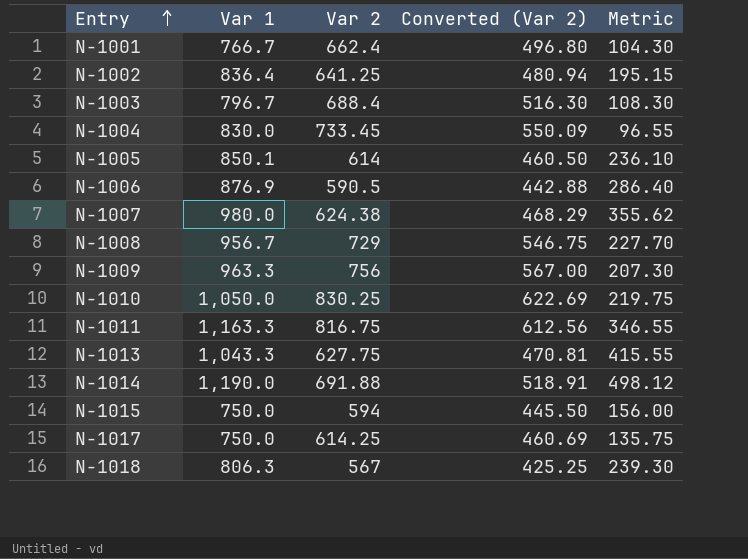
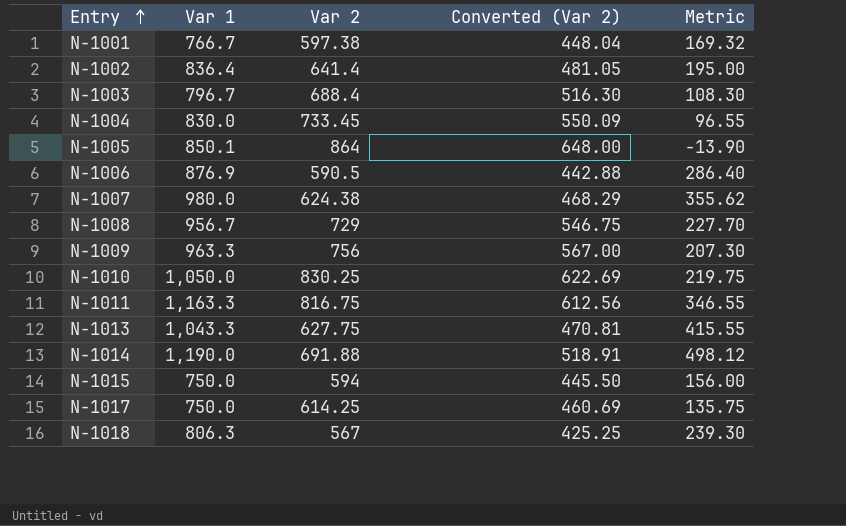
N-1001 | Var 2: 662.4 -> 597.38
N-1001 | Converted (Var 2): 496.80 -> 448.04
N-1001 | Metric: 104.30 -> 169.32
N-1002 | Var 2: 641.25 -> 641.4
N-1002 | Converted (Var 2): 480.94 -> 481.05
N-1002 | Metric: 195.15 -> 195.00
N-1005 | Var 2: 614 -> 864
N-1005 | Converted (Var 2): 460.50 -> 648.00
N-1005 | Metric: 236.10 -> -13.90

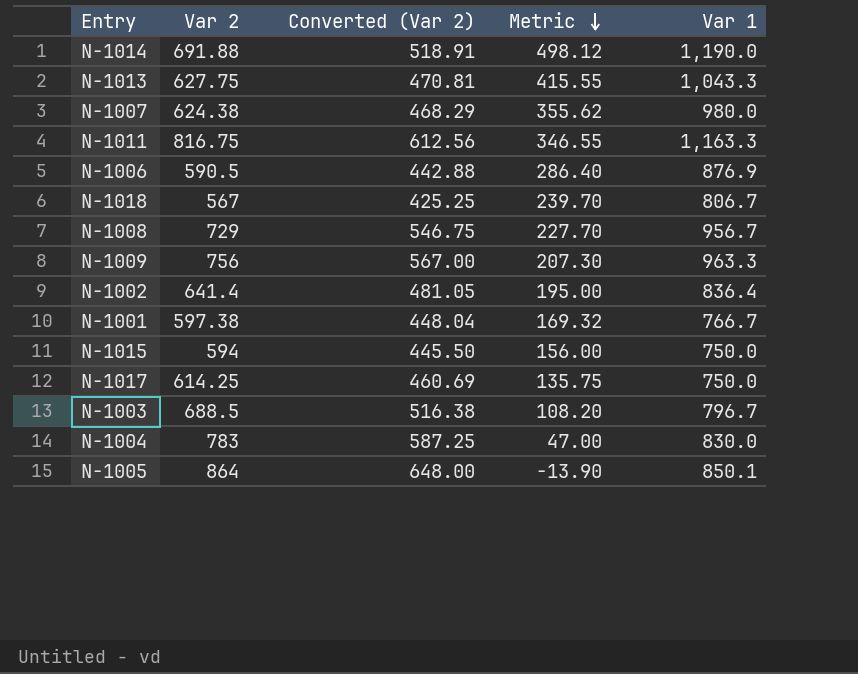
row order: Entry ascending -> Metric descending
column Var 1 | position: 2 -> 5
row N-1010: 1,050.0 | 830.25 | 622.69 | 219.75 -> none
N-1018 | Metric: 239.30 -> 239.70
N-1018 | Var 1: 806.3 -> 806.7
N-1003 | Var 2: 688.4 -> 688.5
N-1003 | Converted (Var 2): 516.30 -> 516.38
N-1003 | Metric: 108.30 -> 108.20
N-1004 | Var 2: 733.45 -> 783
N-1004 | Converted (Var 2): 550.09 -> 587.25
N-1004 | Metric: 96.55 -> 47.00

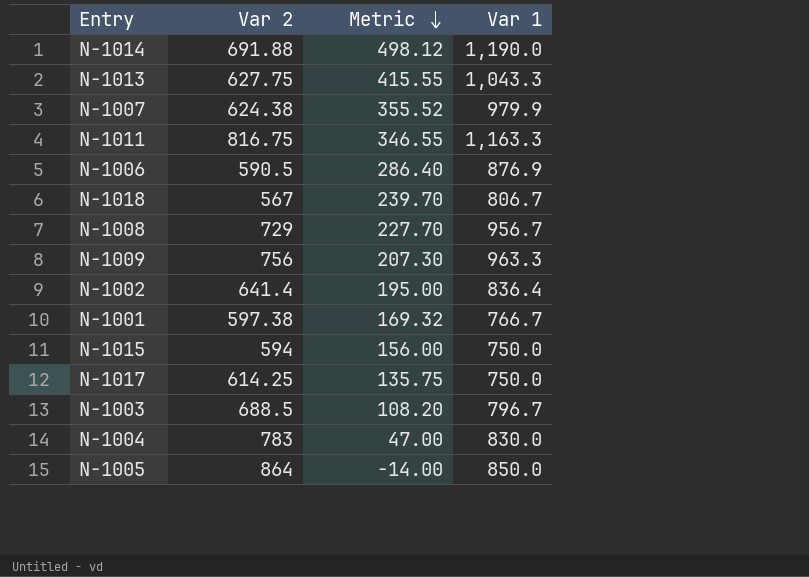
column Converted (Var 2) | formula: [Var 2] * 0.75 -> none
N-1007 | Metric: 355.62 -> 355.52
N-1007 | Var 1: 980.0 -> 979.9
N-1005 | Metric: -13.90 -> -14.00
N-1005 | Var 1: 850.1 -> 850.0

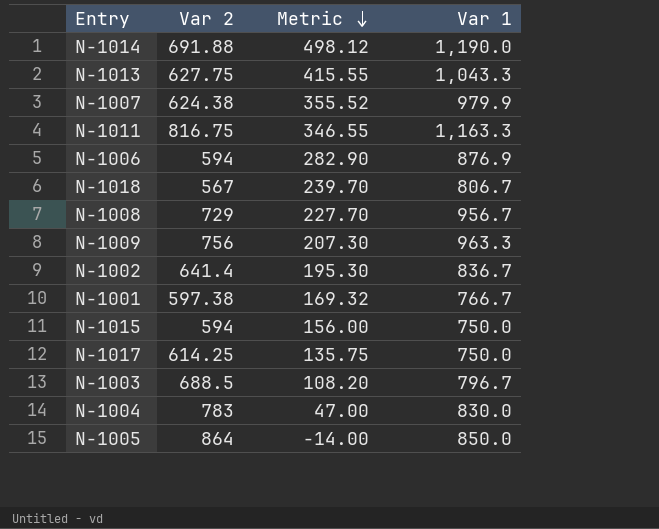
N-1006 | Var 2: 590.5 -> 594
N-1006 | Metric: 286.40 -> 282.90
N-1002 | Metric: 195.00 -> 195.30
N-1002 | Var 1: 836.4 -> 836.7

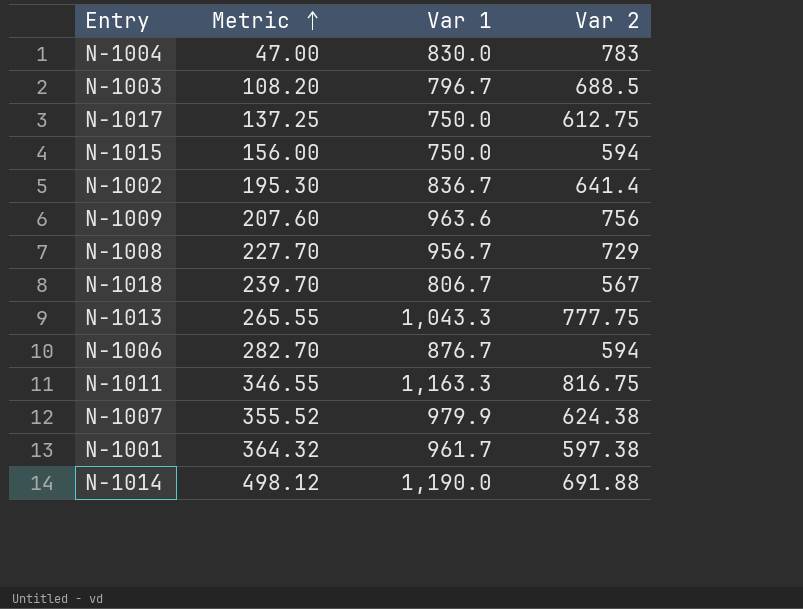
row order: Metric descending -> Metric ascending
column Var 2 | position: 2 -> 4
row N-1005: 864 | -14.00 | 850.0 -> none
N-1017 | Metric: 135.75 -> 137.25
N-1017 | Var 2: 614.25 -> 612.75
N-1009 | Metric: 207.30 -> 207.60
N-1009 | Var 1: 963.3 -> 963.6
N-1013 | Metric: 415.55 -> 265.55
N-1013 | Var 2: 627.75 -> 777.75
N-1006 | Metric: 282.90 -> 282.70
N-1006 | Var 1: 876.9 -> 876.7
N-1001 | Metric: 169.32 -> 364.32
N-1001 | Var 1: 766.7 -> 961.7

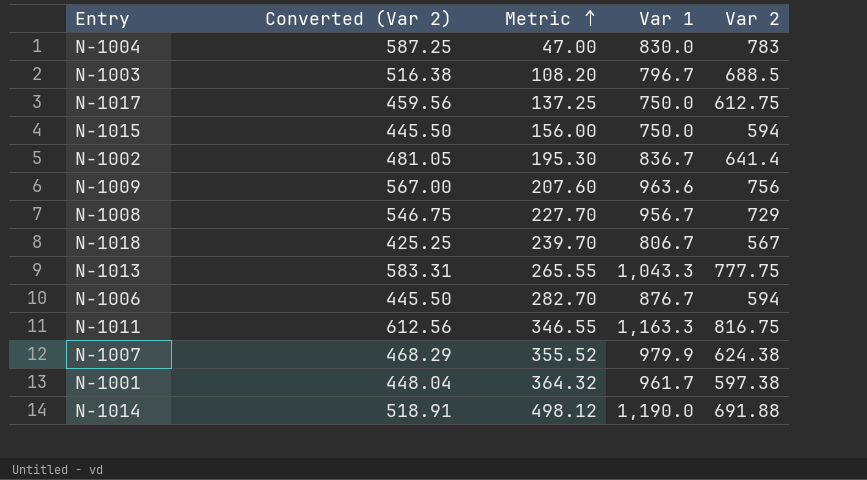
column Converted (Var 2) | formula: none -> [Var 2] * 0.75

